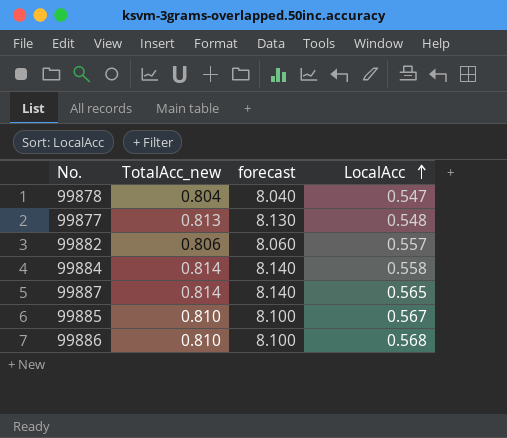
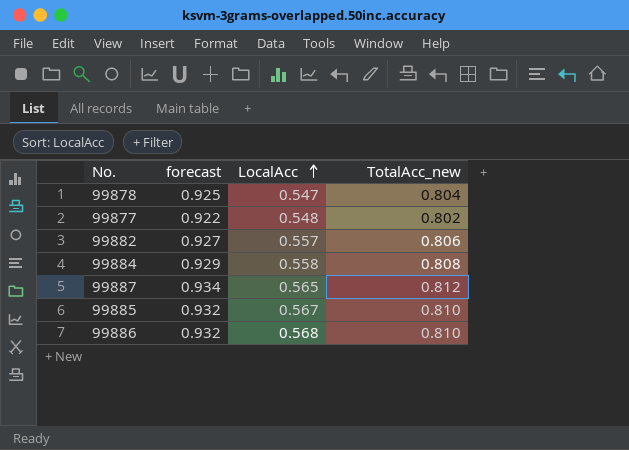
column forecast | formula: [TotalAcc_new] * 10 -> [TotalAcc_new] * 1.15
column TotalAcc_new | position: 2 -> 4
99877 | TotalAcc_new: 0.813 -> 0.802
99884 | TotalAcc_new: 0.814 -> 0.808
99887 | TotalAcc_new: 0.814 -> 0.812

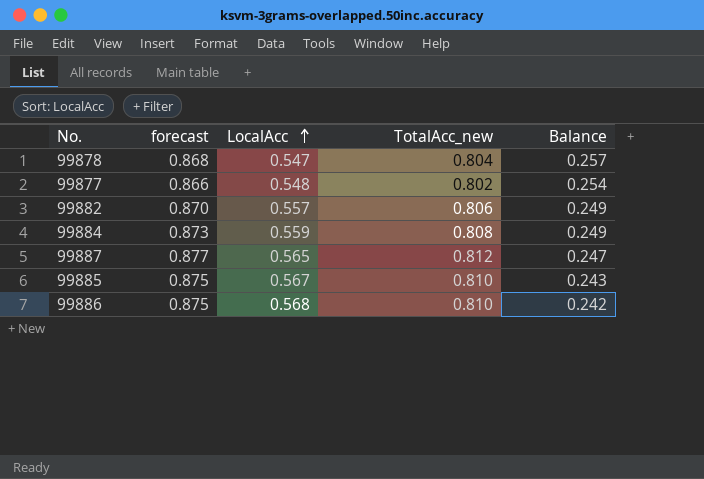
column forecast | formula: [TotalAcc_new] * 1.15 -> [TotalAcc_new] * 1.08
column Balance | formula: none -> [TotalAcc_new] - [LocalAcc]
99884 | LocalAcc: 0.558 -> 0.559

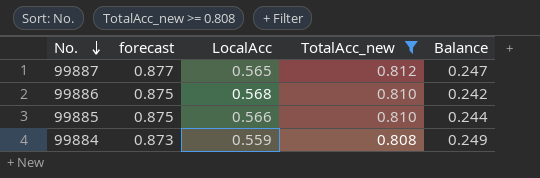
filter: none -> TotalAcc_new >= 0.808
row order: LocalAcc ascending -> No. descending
99885 | LocalAcc: 0.567 -> 0.566
99885 | Balance: 0.243 -> 0.244

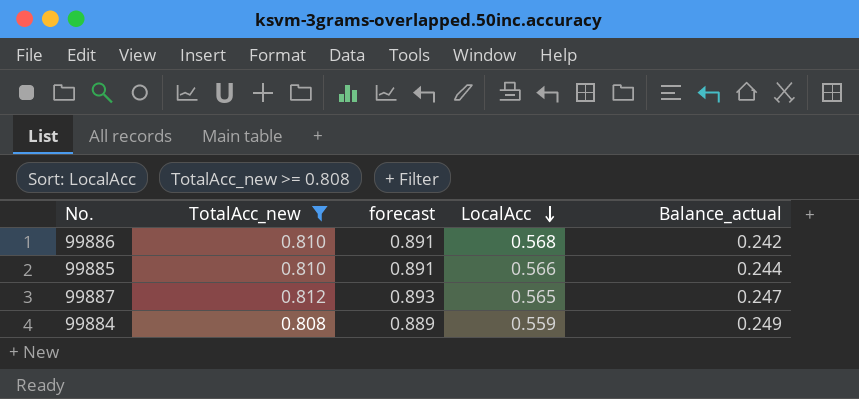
row order: No. descending -> LocalAcc descending
column TotalAcc_new | position: 4 -> 2
column forecast | formula: [TotalAcc_new] * 1.08 -> [TotalAcc_new] * 1.1
column name: Balance -> Balance_actual

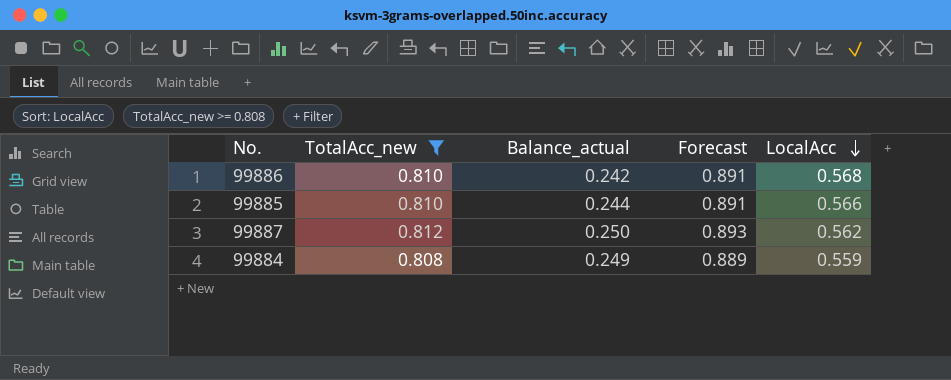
column Balance_actual | position: 5 -> 3
column name: forecast -> Forecast
99887 | Balance_actual: 0.247 -> 0.250
99887 | LocalAcc: 0.565 -> 0.562

